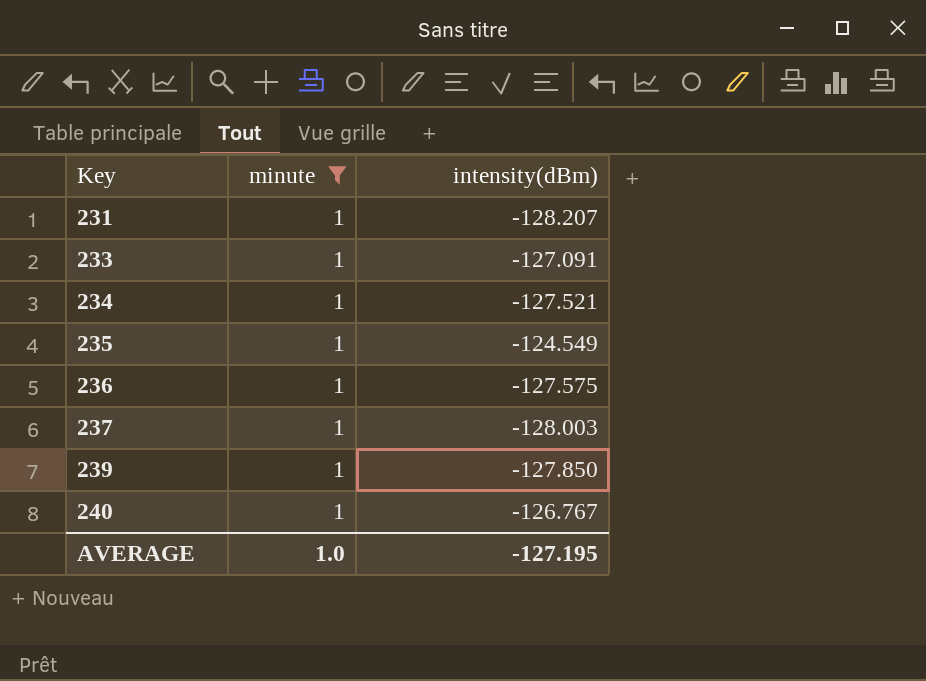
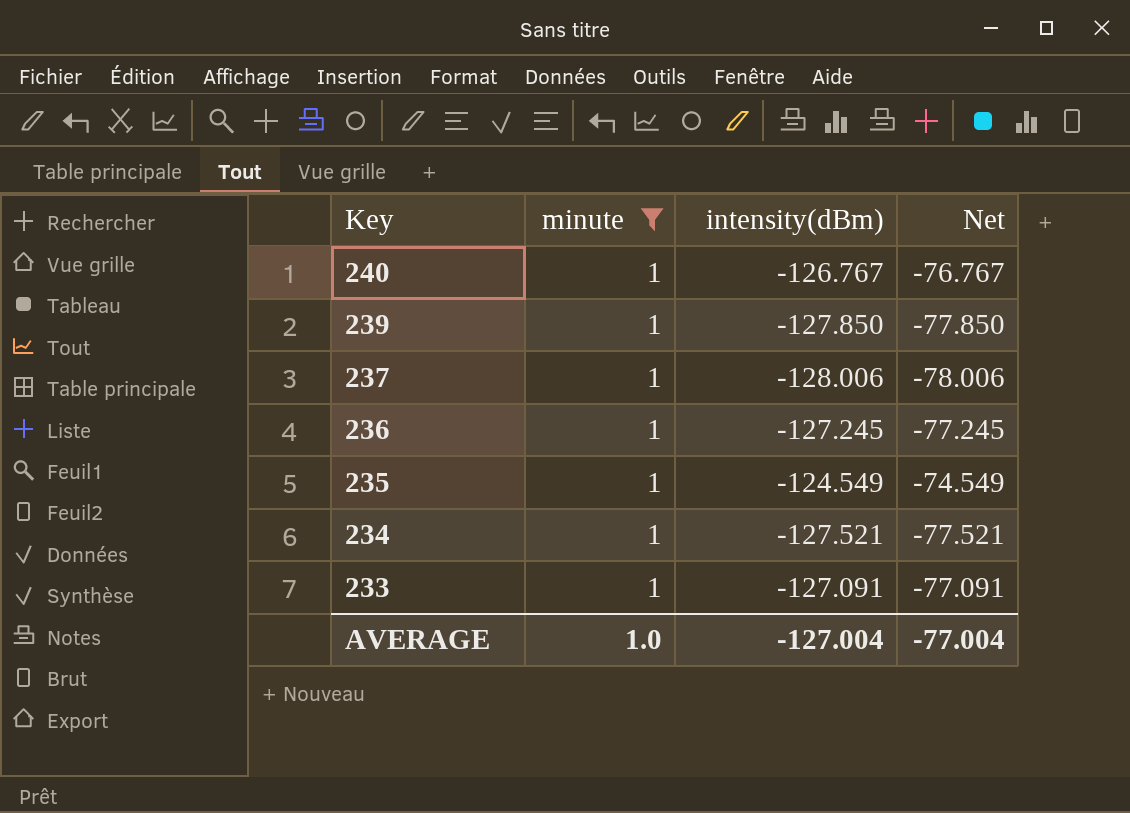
row order: Key ascending -> Key descending
column Net | formula: none -> [intensity(dBm)] + 50
row 231: 1 | -128.207 -> none
237 | intensity(dBm): -128.003 -> -128.006
236 | intensity(dBm): -127.575 -> -127.245
AVERAGE | intensity(dBm): -127.195 -> -127.004

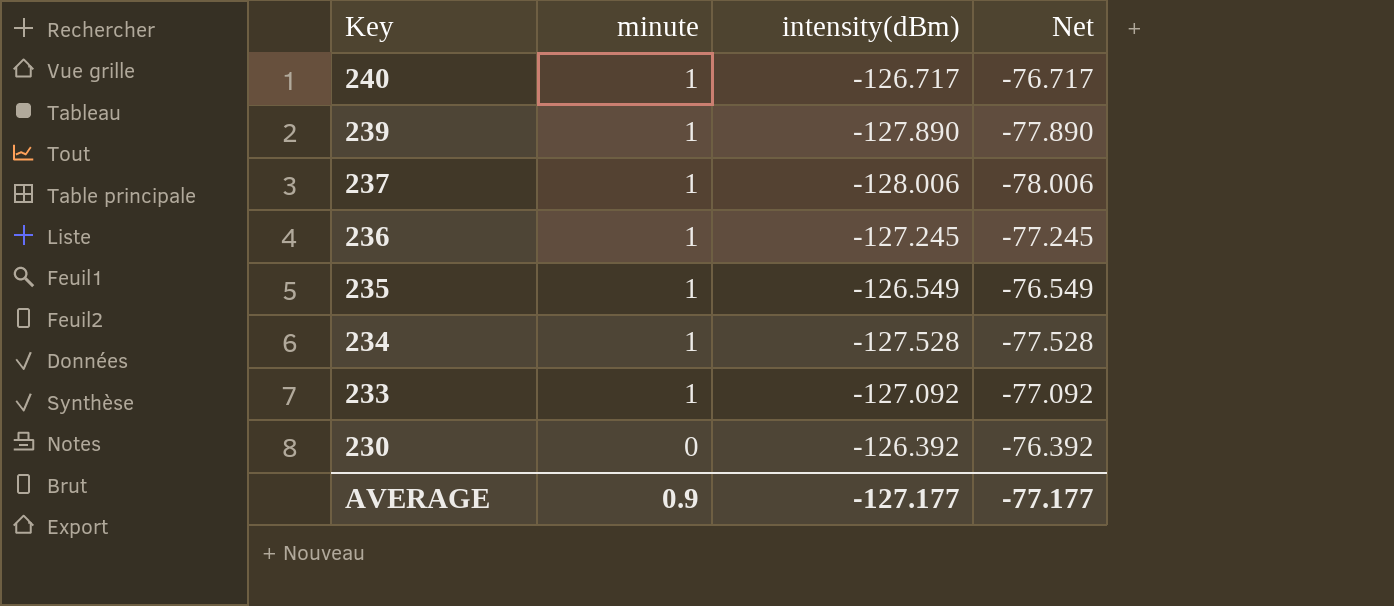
filter: minute = 1 -> none
240 | intensity(dBm): -126.767 -> -126.717
240 | Net: -76.767 -> -76.717
239 | intensity(dBm): -127.850 -> -127.890
239 | Net: -77.850 -> -77.890
235 | intensity(dBm): -124.549 -> -126.549
235 | Net: -74.549 -> -76.549
234 | intensity(dBm): -127.521 -> -127.528
234 | Net: -77.521 -> -77.528
233 | intensity(dBm): -127.091 -> -127.092
233 | Net: -77.091 -> -77.092
AVERAGE | minute: 1.0 -> 0.9
AVERAGE | intensity(dBm): -127.004 -> -127.177
AVERAGE | Net: -77.004 -> -77.177

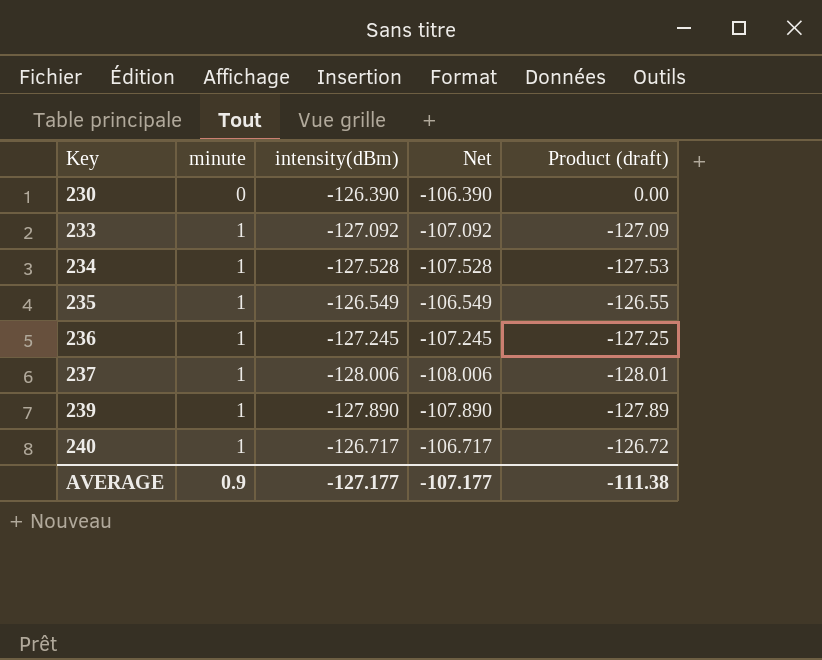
row order: Key descending -> Key ascending
column Net | formula: [intensity(dBm)] + 50 -> [intensity(dBm)] + 20
column Product (draft) | formula: none -> [minute] * [intensity(dBm)]
230 | intensity(dBm): -126.392 -> -126.390
AVERAGE | Net: -77.177 -> -107.177

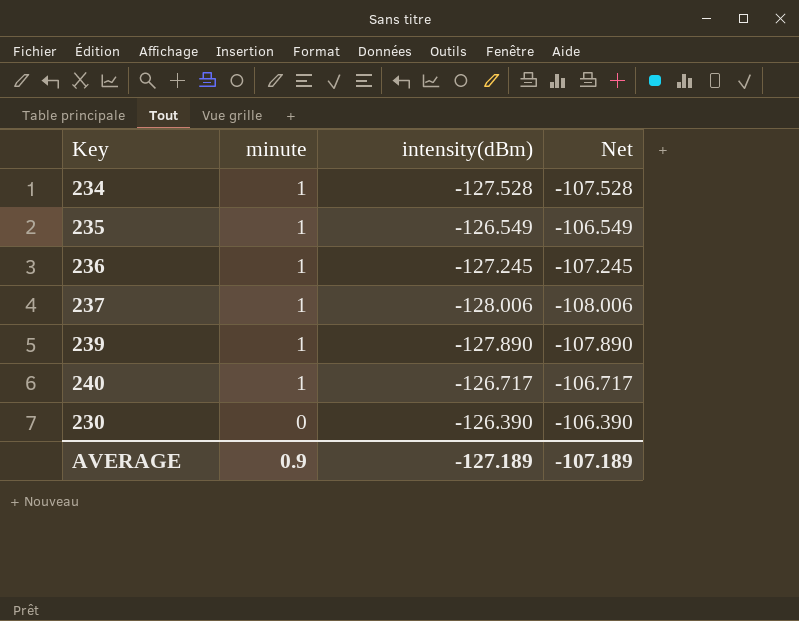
row order: Key ascending -> minute descending
column Product (draft) | formula: [minute] * [intensity(dBm)] -> none
row 233: 1 | -127.092 | -107.092 | -127.09 -> none
AVERAGE | intensity(dBm): -127.177 -> -127.189
AVERAGE | Net: -107.177 -> -107.189

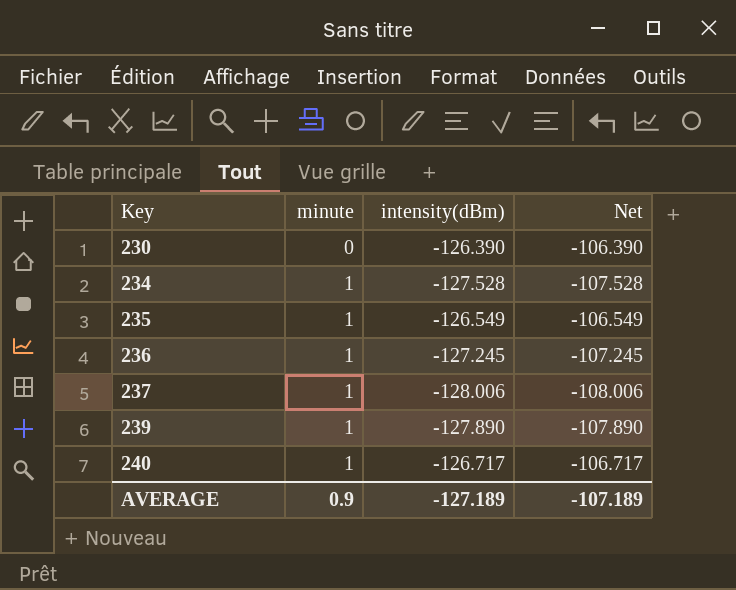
row order: minute descending -> Key ascending

